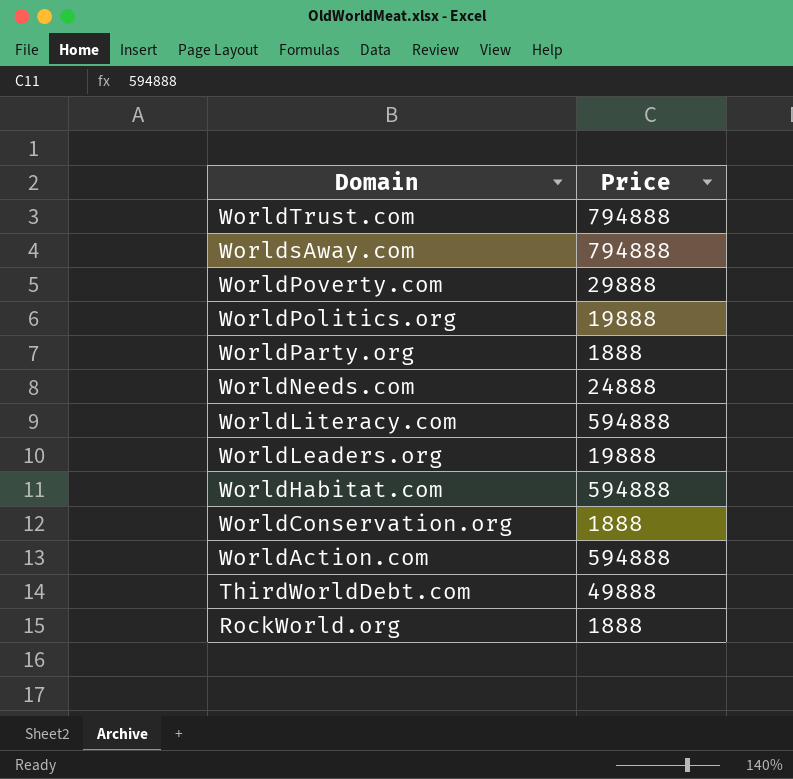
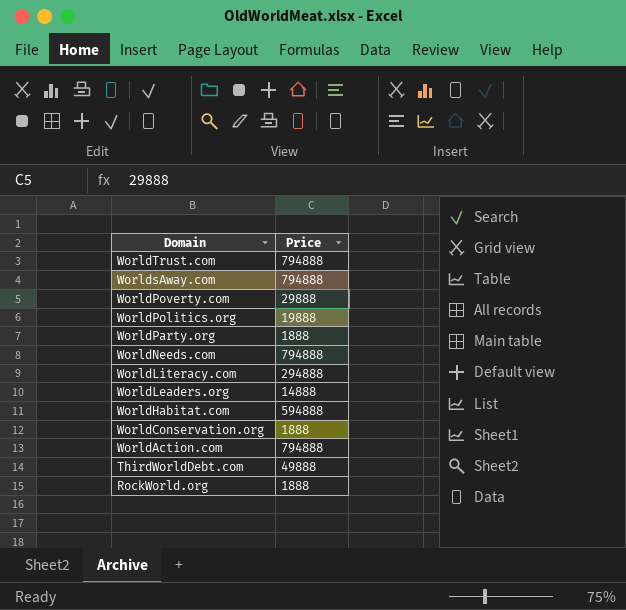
WorldNeeds.com | Price: 24888 -> 794888
WorldLiteracy.com | Price: 594888 -> 294888
WorldLeaders.org | Price: 19888 -> 14888
WorldAction.com | Price: 594888 -> 794888

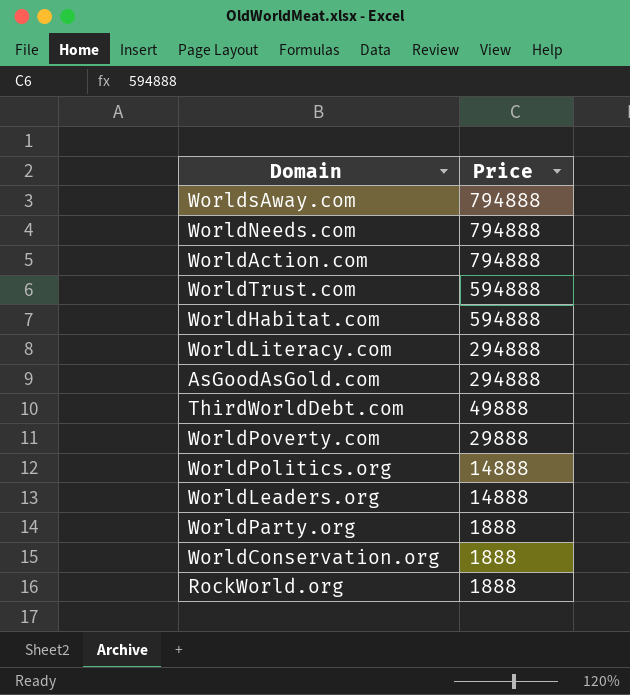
row order: Domain descending -> Price descending
WorldTrust.com | Price: 794888 -> 594888
row AsGoodAsGold.com: none -> 294888
WorldPolitics.org | Price: 19888 -> 14888

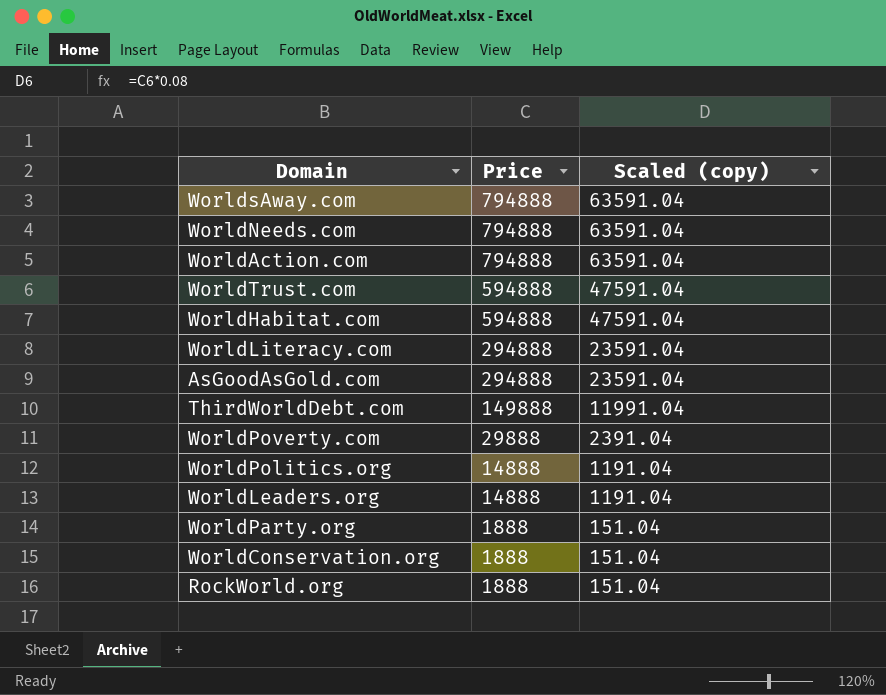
column Scaled (copy) | formula: none -> [Price] * 0.08
ThirdWorldDebt.com | Price: 49888 -> 149888

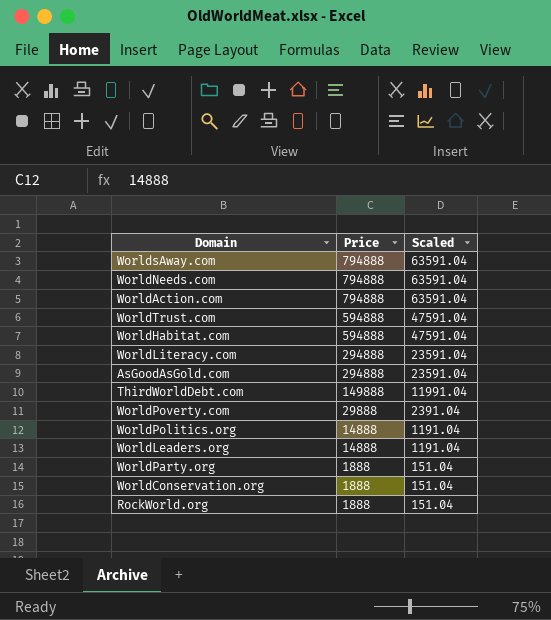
column name: Scaled (copy) -> Scaled

